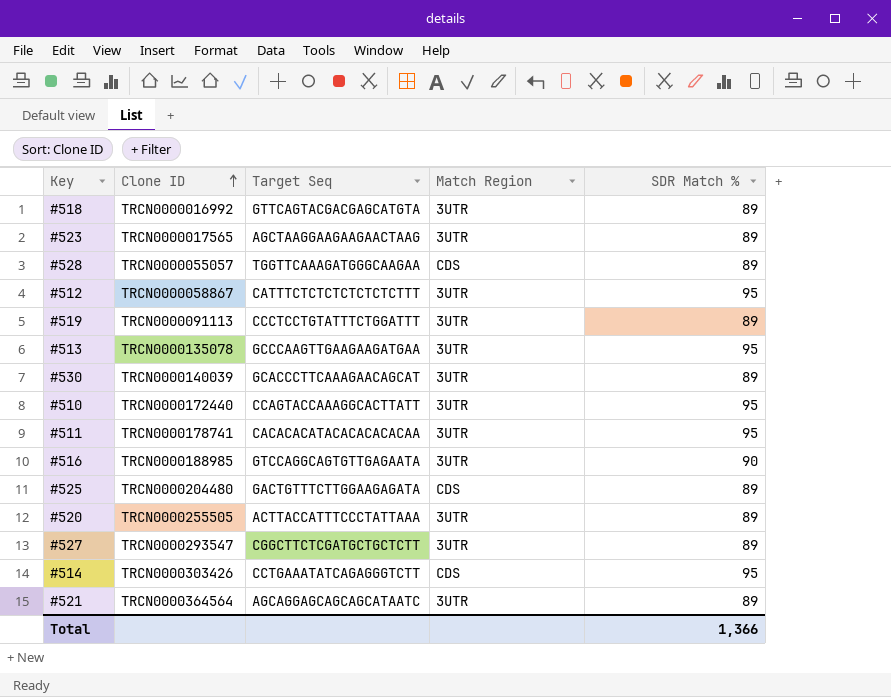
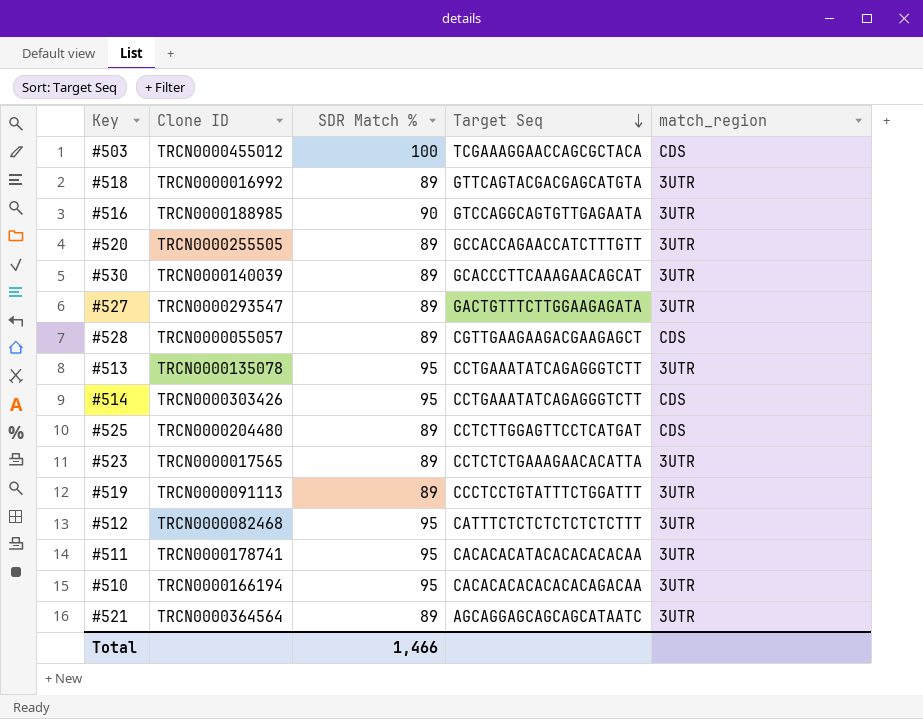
row order: Clone ID ascending -> Target Seq descending
column SDR Match % | position: 5 -> 3
column name: Match Region -> match_region
row #503: none -> TRCN0000455012 | 100 | TCGAAAGGAACCAGCGCTACA | CDS
#520 | Target Seq: ACTTACCATTTCCCTATTAAA -> GCCACCAGAACCATCTTTGTT
#527 | Target Seq: CGGCTTCTCGATGCTGCTCTT -> GACTGTTTCTTGGAAGAGATA
#528 | Target Seq: TGGTTCAAAGATGGGCAAGAA -> CGTTGAAGAAGACGAAGAGCT
#513 | Target Seq: GCCCAAGTTGAAGAAGATGAA -> CCTGAAATATCAGAGGGTCTT
#525 | Target Seq: GACTGTTTCTTGGAAGAGATA -> CCTCTTGGAGTTCCTCATGAT
#523 | Target Seq: AGCTAAGGAAGAAGAACTAAG -> CCTCTCTGAAAGAACACATTA
#512 | Clone ID: TRCN0000058867 -> TRCN0000082468
#510 | Clone ID: TRCN0000172440 -> TRCN0000166194
#510 | Target Seq: CCAGTACCAAAGGCACTTATT -> CACACACACACACACAGACAA
Total | SDR Match %: 1,366 -> 1,466

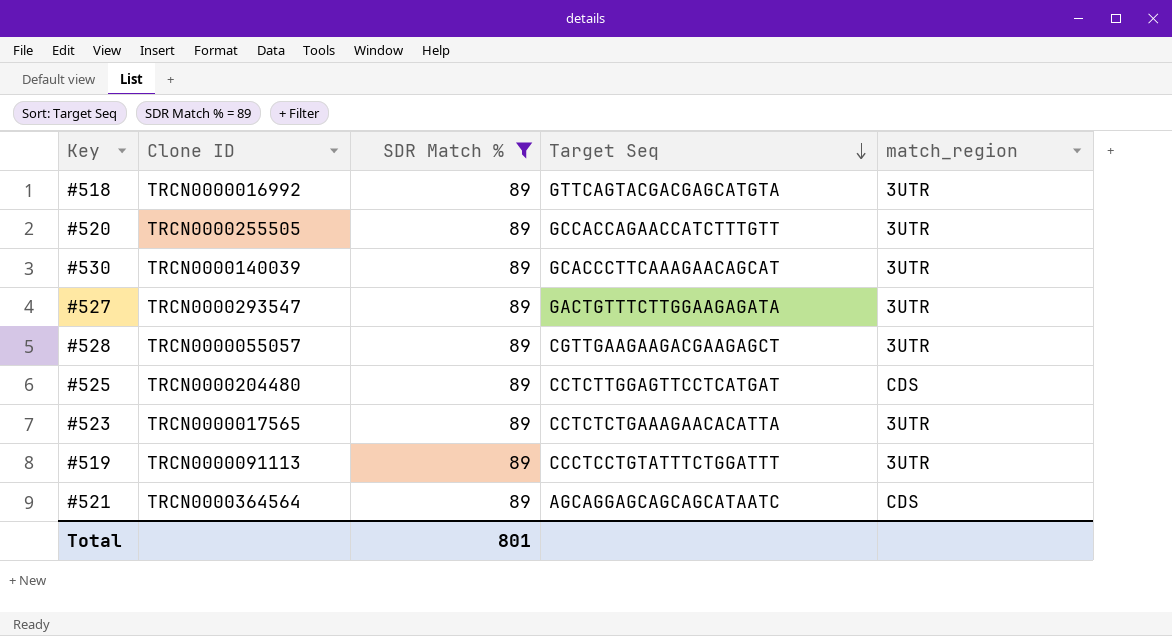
filter: none -> SDR Match % = 89
#528 | match_region: CDS -> 3UTR
#521 | match_region: 3UTR -> CDS
Total | SDR Match %: 1,466 -> 801

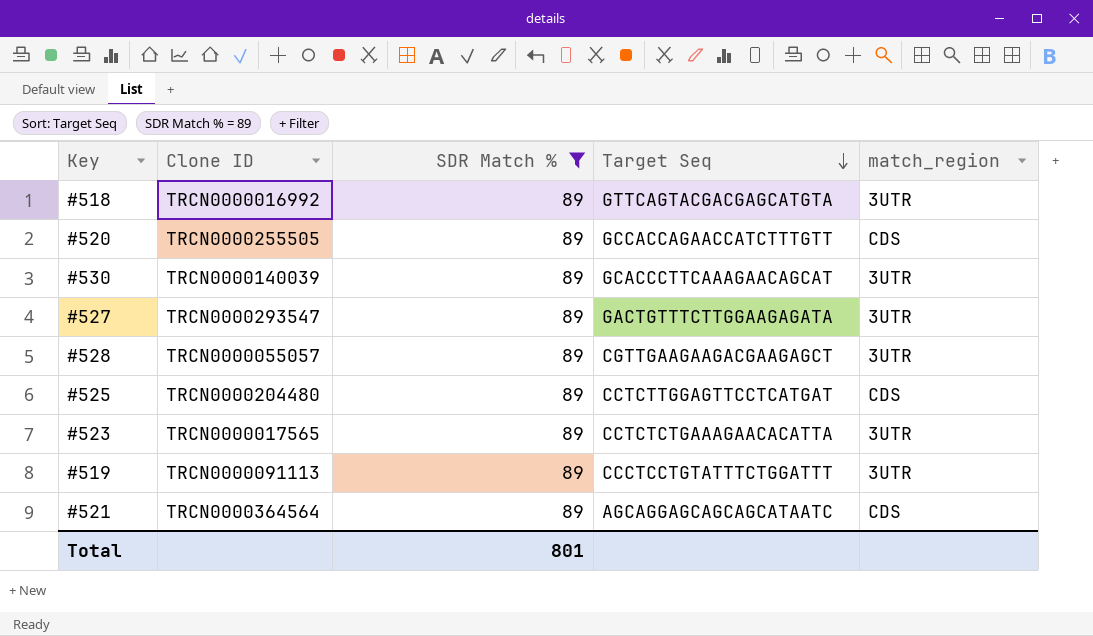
#520 | match_region: 3UTR -> CDS

